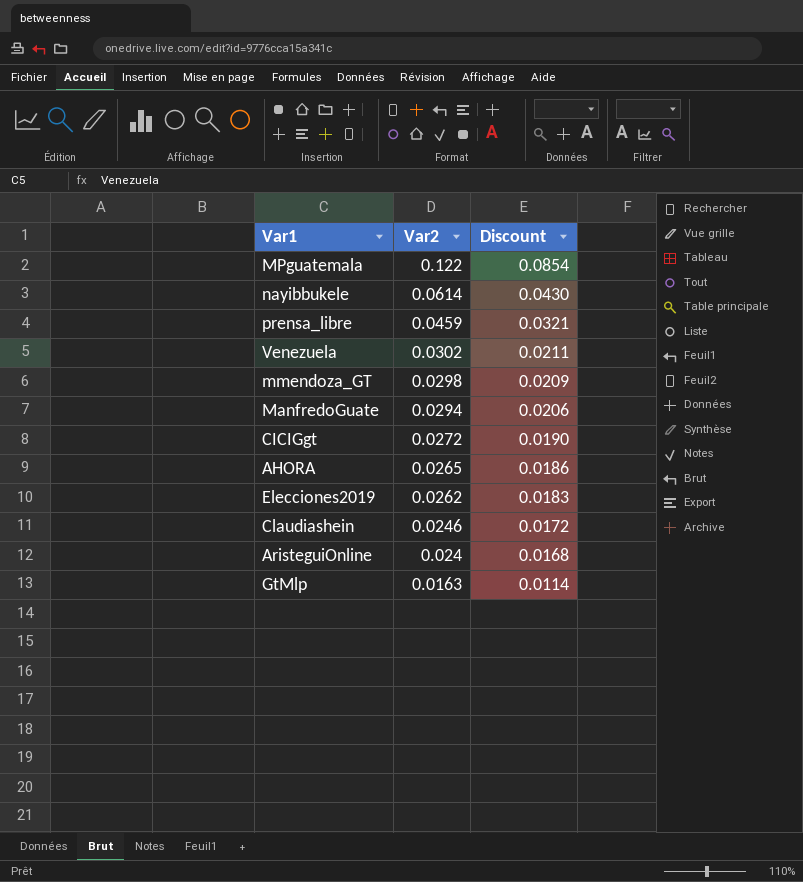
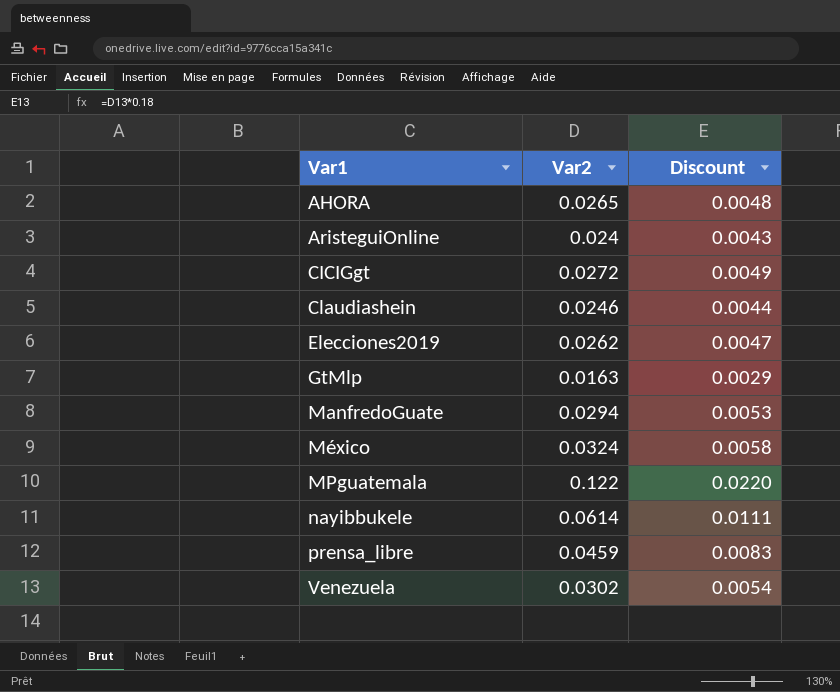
row order: Var2 descending -> Var1 ascending
column Discount | formula: [Var2] * 0.7 -> [Var2] * 0.18
row mmendoza_GT: 0.0298 | 0.0209 -> none
row México: none -> 0.0324 | 0.0058

